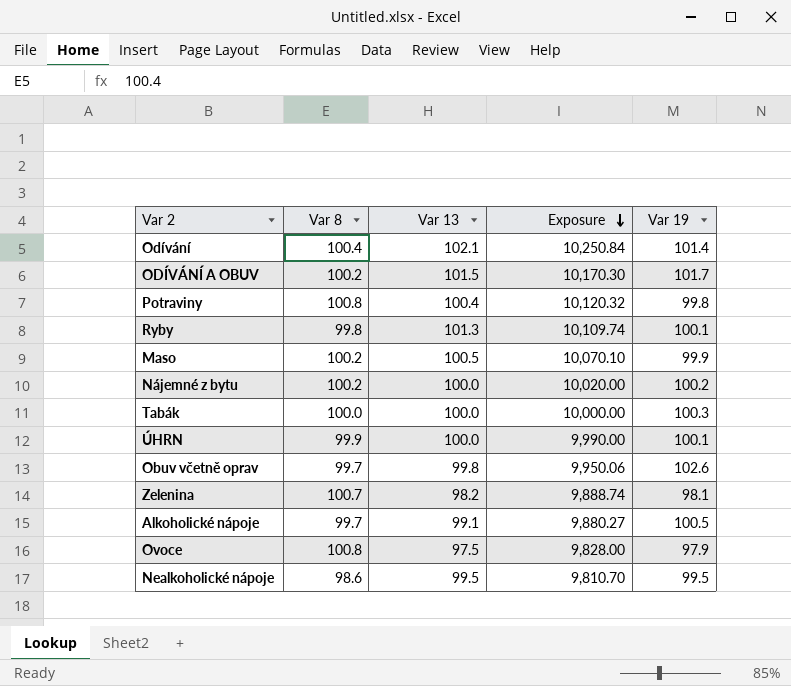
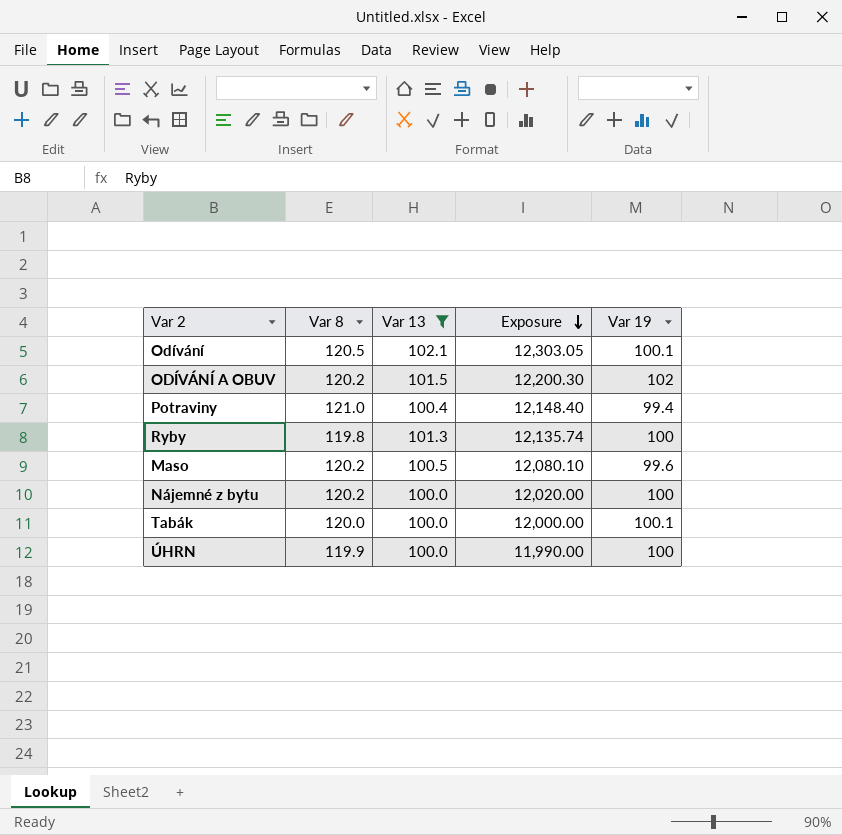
filter: none -> Var 13 >= 100.0
Odívání | Var 8: 100.4 -> 120.5
Odívání | Exposure: 10,250.84 -> 12,303.05
Odívání | Var 19: 101.4 -> 100.1
ODÍVÁNÍ A OBUV | Var 8: 100.2 -> 120.2
ODÍVÁNÍ A OBUV | Exposure: 10,170.30 -> 12,200.30
ODÍVÁNÍ A OBUV | Var 19: 101.7 -> 102
Potraviny | Var 8: 100.8 -> 121.0
Potraviny | Exposure: 10,120.32 -> 12,148.40
Potraviny | Var 19: 99.8 -> 99.4
Ryby | Var 8: 99.8 -> 119.8
Ryby | Exposure: 10,109.74 -> 12,135.74
Ryby | Var 19: 100.1 -> 100
Maso | Var 8: 100.2 -> 120.2
Maso | Exposure: 10,070.10 -> 12,080.10
Maso | Var 19: 99.9 -> 99.6
Nájemné z bytu | Var 8: 100.2 -> 120.2
Nájemné z bytu | Exposure: 10,020.00 -> 12,020.00
Nájemné z bytu | Var 19: 100.2 -> 100
Tabák | Var 8: 100.0 -> 120.0
Tabák | Exposure: 10,000.00 -> 12,000.00
Tabák | Var 19: 100.3 -> 100.1
ÚHRN | Var 8: 99.9 -> 119.9
ÚHRN | Exposure: 9,990.00 -> 11,990.00
ÚHRN | Var 19: 100.1 -> 100

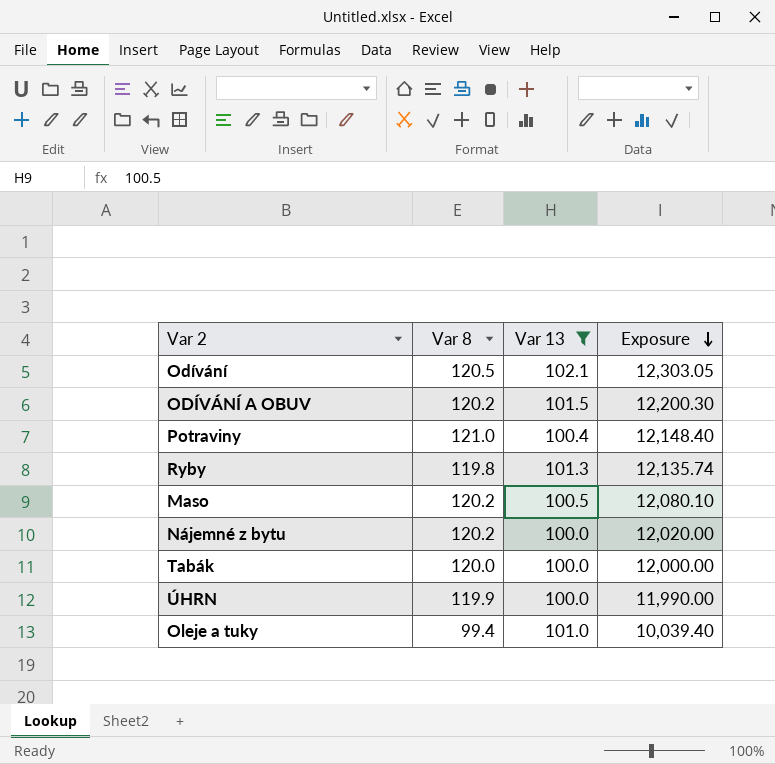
column Var 19 | position: 5 -> none
row Oleje a tuky: none -> 99.4 | 101.0 | 10,039.40

